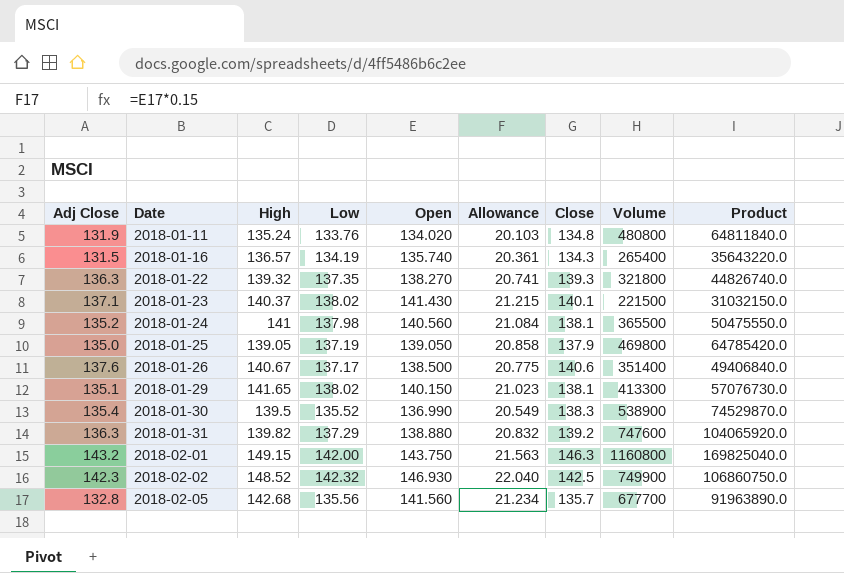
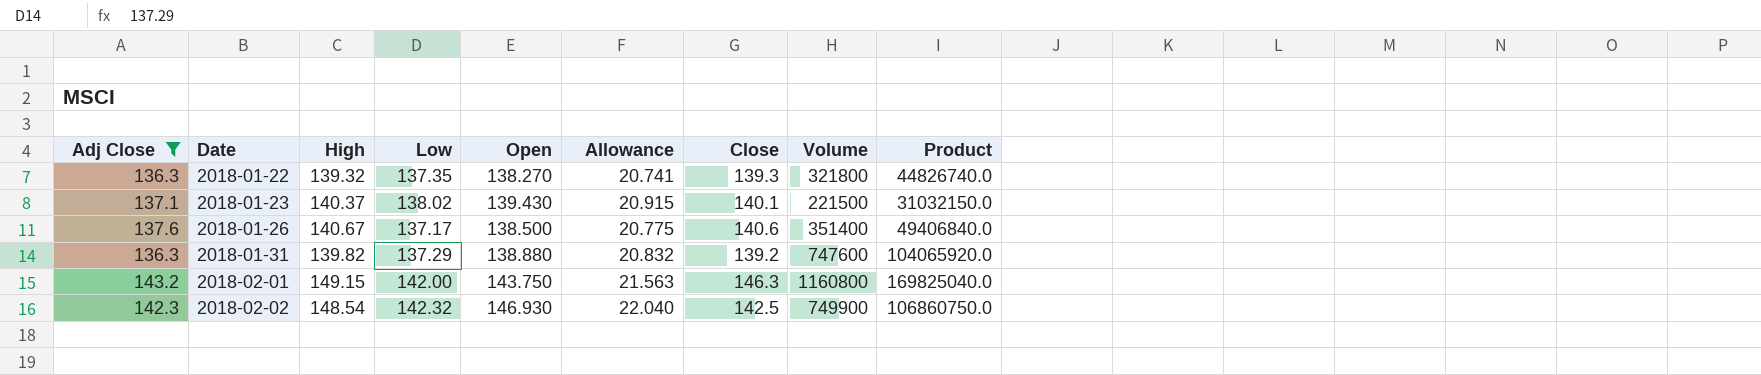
filter: none -> Adj Close >= 136.3
2018-01-23 | Open: 141.430 -> 139.430
2018-01-23 | Allowance: 21.215 -> 20.915
2018-02-02 | High: 148.52 -> 148.54

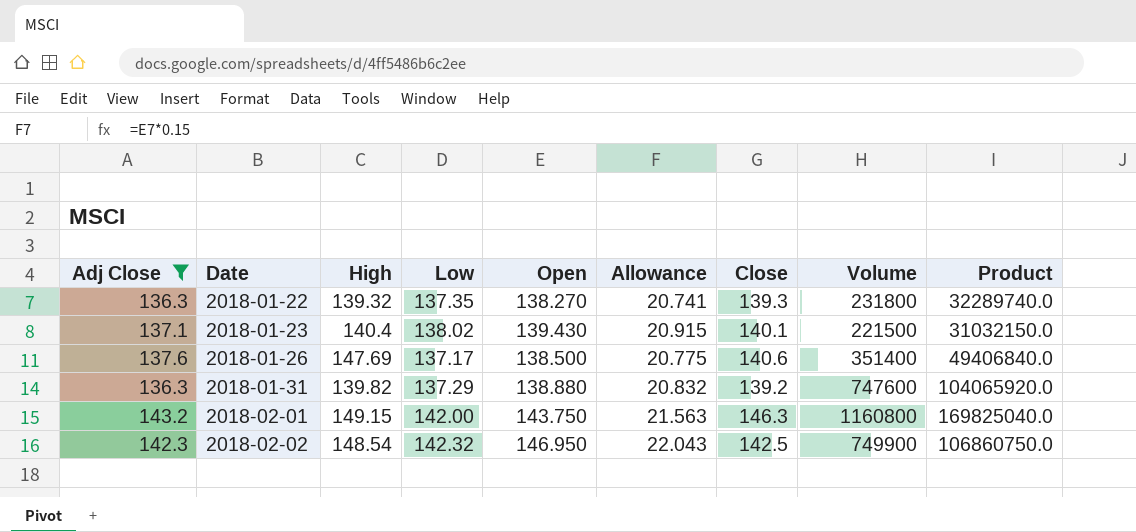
2018-01-22 | Volume: 321800 -> 231800
2018-01-22 | Product: 44826740.0 -> 32289740.0
2018-01-23 | High: 140.37 -> 140.4
2018-01-26 | High: 140.67 -> 147.69
2018-02-02 | Open: 146.930 -> 146.950
2018-02-02 | Allowance: 22.040 -> 22.043

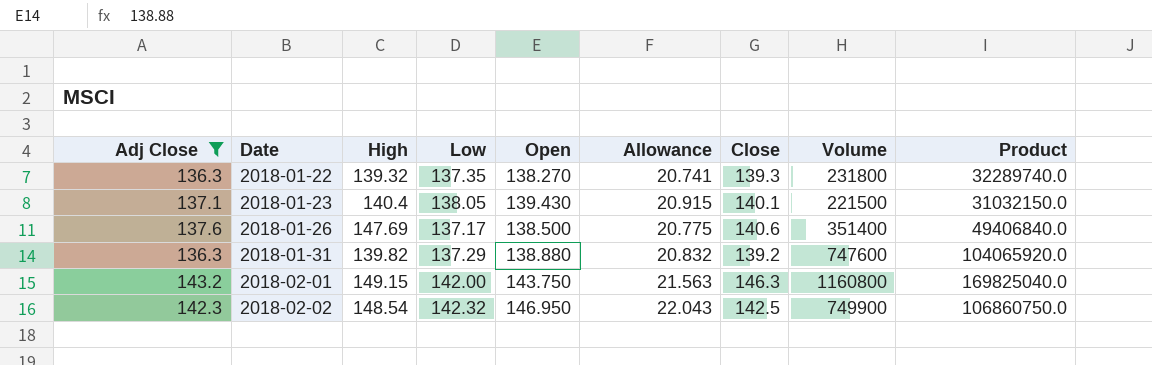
2018-01-23 | Low: 138.02 -> 138.05

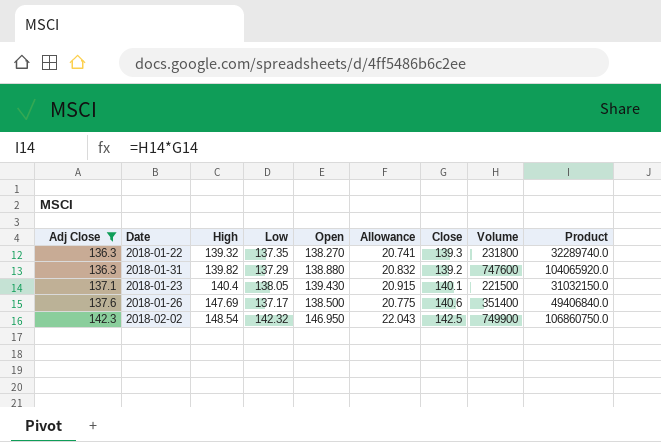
row order: Date ascending -> Adj Close ascending
row 2018-02-01: 143.2 | 149.15 | 142.00 | 143.750 | 21.563 | 146.3 | 1160800 | 169825040.0 -> none

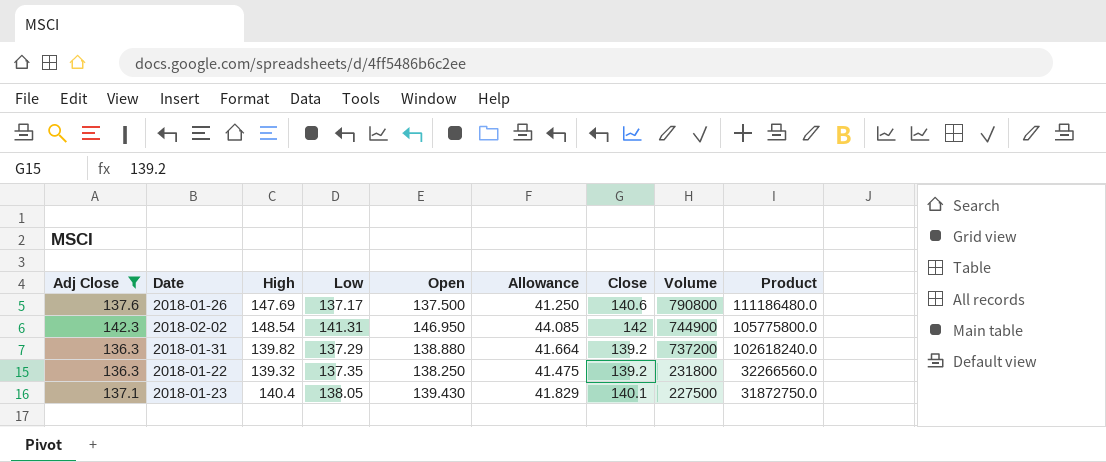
row order: Adj Close ascending -> Volume descending
column Allowance | formula: [Open] * 0.15 -> [Open] * 0.3
2018-01-26 | Open: 138.500 -> 137.500
2018-01-26 | Volume: 351400 -> 790800
2018-01-26 | Product: 49406840.0 -> 111186480.0
2018-02-02 | Low: 142.32 -> 141.31
2018-02-02 | Close: 142.5 -> 142
2018-02-02 | Volume: 749900 -> 744900
2018-02-02 | Product: 106860750.0 -> 105775800.0
2018-01-31 | Volume: 747600 -> 737200
2018-01-31 | Product: 104065920.0 -> 102618240.0
2018-01-22 | Open: 138.270 -> 138.250
2018-01-22 | Close: 139.3 -> 139.2
2018-01-22 | Product: 32289740.0 -> 32266560.0
2018-01-23 | Volume: 221500 -> 227500
2018-01-23 | Product: 31032150.0 -> 31872750.0

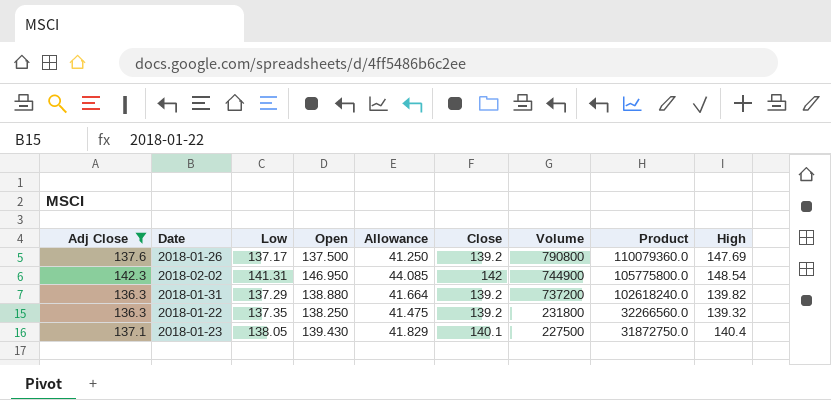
column High | position: 3 -> 9
2018-01-26 | Close: 140.6 -> 139.2
2018-01-26 | Product: 111186480.0 -> 110079360.0

